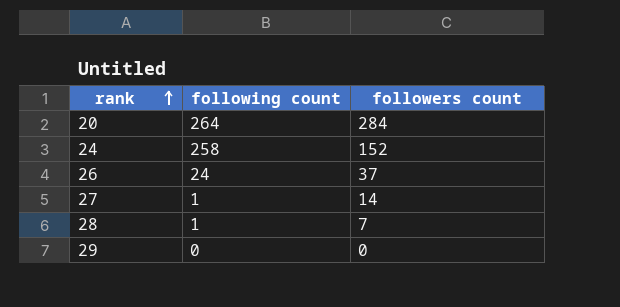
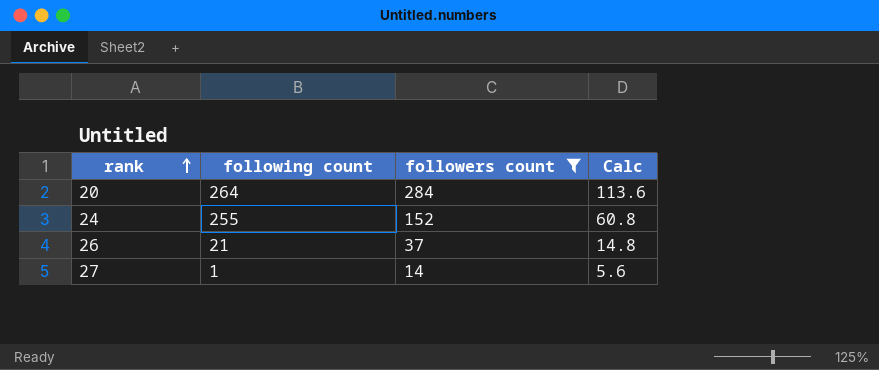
filter: none -> followers count >= 14
column Calc | formula: none -> [followers count] * 0.4
24 | following count: 258 -> 255
26 | following count: 24 -> 21

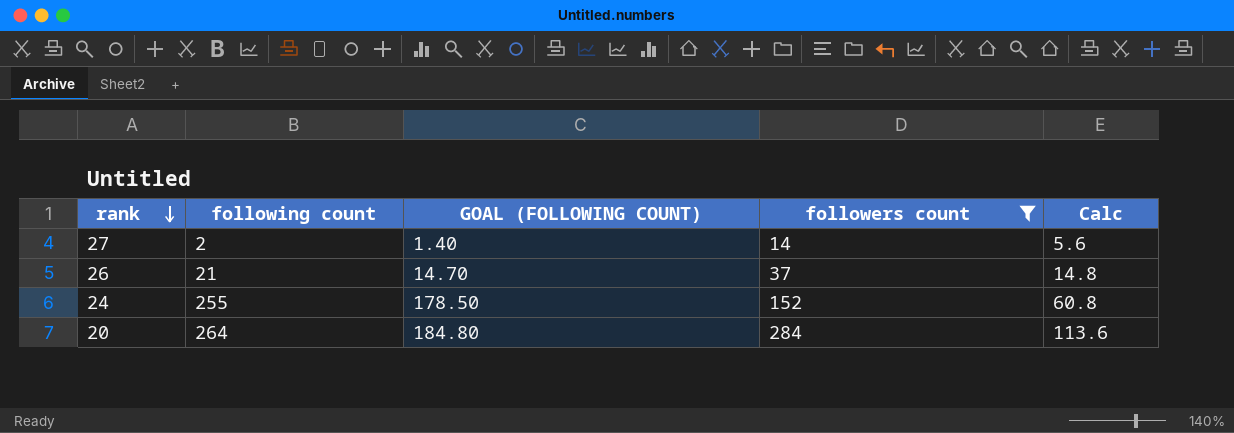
row order: rank ascending -> rank descending
column GOAL (FOLLOWING COUNT) | formula: none -> [following count] * 0.7
27 | following count: 1 -> 2

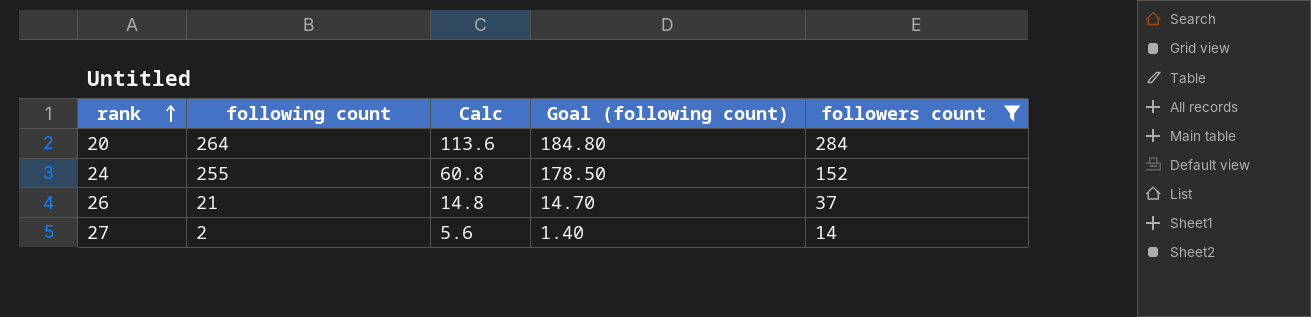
row order: rank descending -> rank ascending
column Calc | position: 5 -> 3
column name: GOAL (FOLLOWING COUNT) -> Goal (following count)

